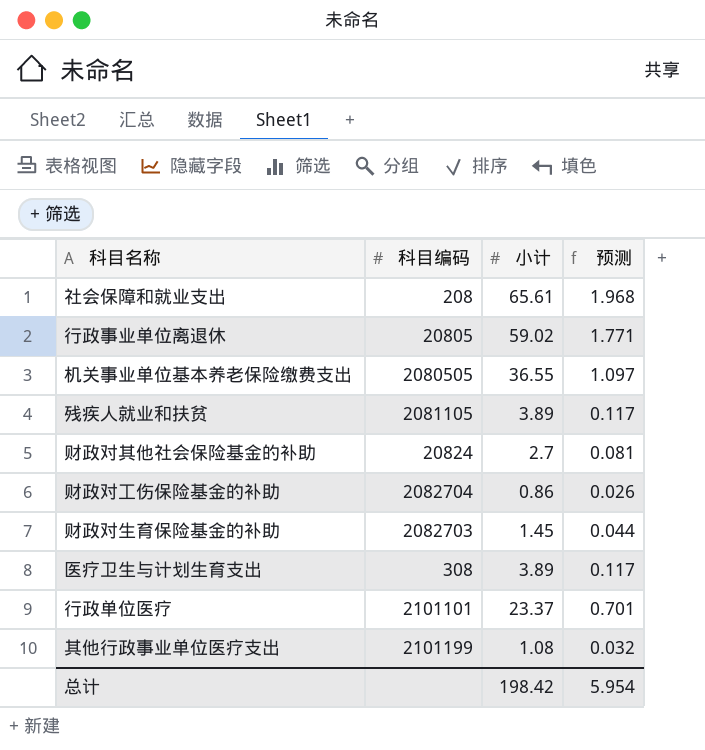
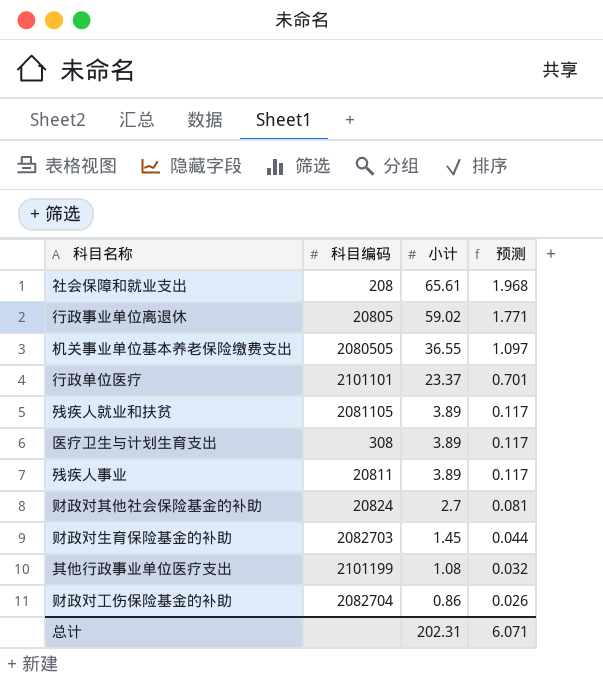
row order: none -> 小计 descending
row 残疾人事业: none -> 20811 | 3.89 | 0.117
总计 | 小计: 198.42 -> 202.31
总计 | 预测: 5.954 -> 6.071

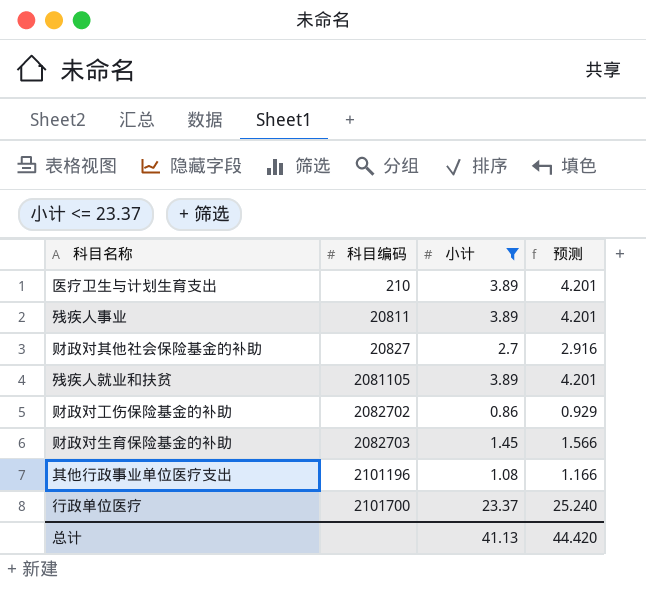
filter: none -> 小计 <= 23.37
row order: 小计 descending -> 科目编码 ascending
column 预测 | formula: [小计] * 0.03 -> [小计] * 1.08
医疗卫生与计划生育支出 | 科目编码: 308 -> 210
财政对其他社会保险基金的补助 | 科目编码: 20824 -> 20827
财政对工伤保险基金的补助 | 科目编码: 2082704 -> 2082702
其他行政事业单位医疗支出 | 科目编码: 2101199 -> 2101196
行政单位医疗 | 科目编码: 2101101 -> 2101700
总计 | 小计: 202.31 -> 41.13
总计 | 预测: 6.071 -> 44.420

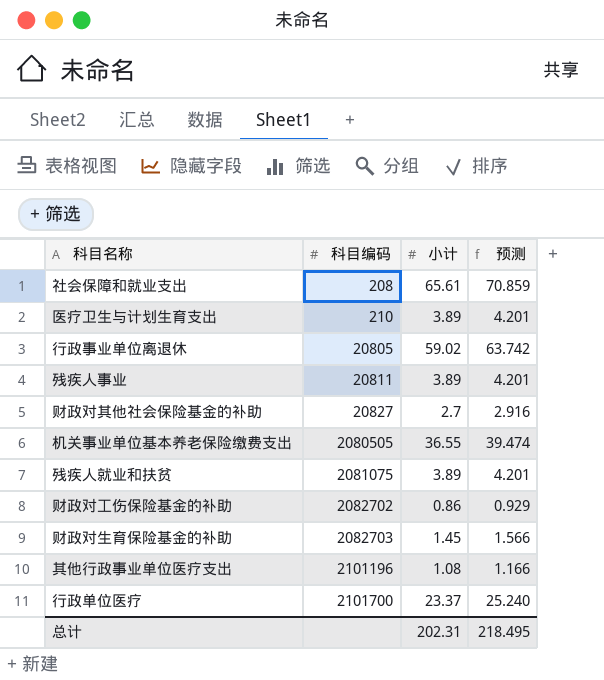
filter: 小计 <= 23.37 -> none
残疾人就业和扶贫 | 科目编码: 2081105 -> 2081075
总计 | 小计: 41.13 -> 202.31
总计 | 预测: 44.420 -> 218.495

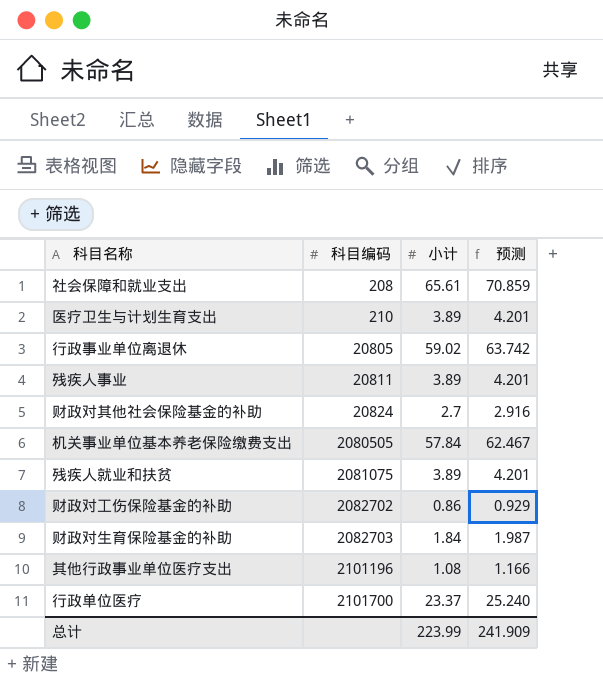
财政对其他社会保险基金的补助 | 科目编码: 20827 -> 20824
机关事业单位基本养老保险缴费支出 | 小计: 36.55 -> 57.84
机关事业单位基本养老保险缴费支出 | 预测: 39.474 -> 62.467
财政对生育保险基金的补助 | 小计: 1.45 -> 1.84
财政对生育保险基金的补助 | 预测: 1.566 -> 1.987
总计 | 小计: 202.31 -> 223.99
总计 | 预测: 218.495 -> 241.909

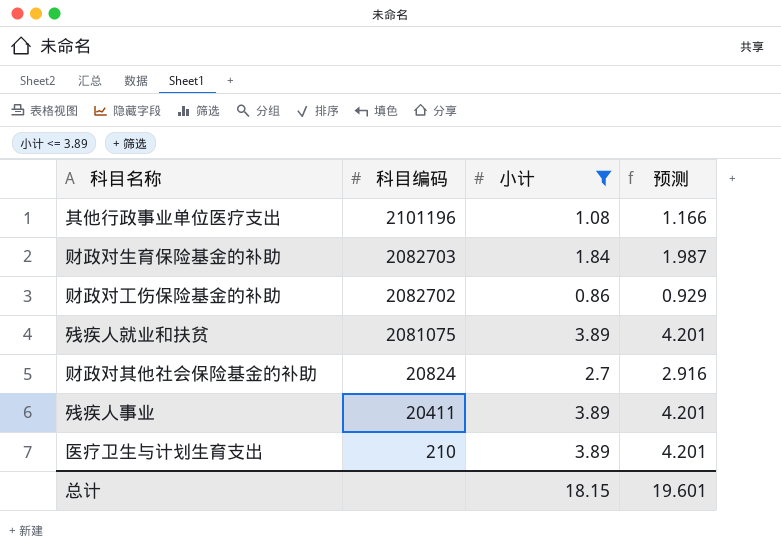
filter: none -> 小计 <= 3.89
row order: 科目编码 ascending -> 科目编码 descending
残疾人事业 | 科目编码: 20811 -> 20411
总计 | 小计: 223.99 -> 18.15
总计 | 预测: 241.909 -> 19.601

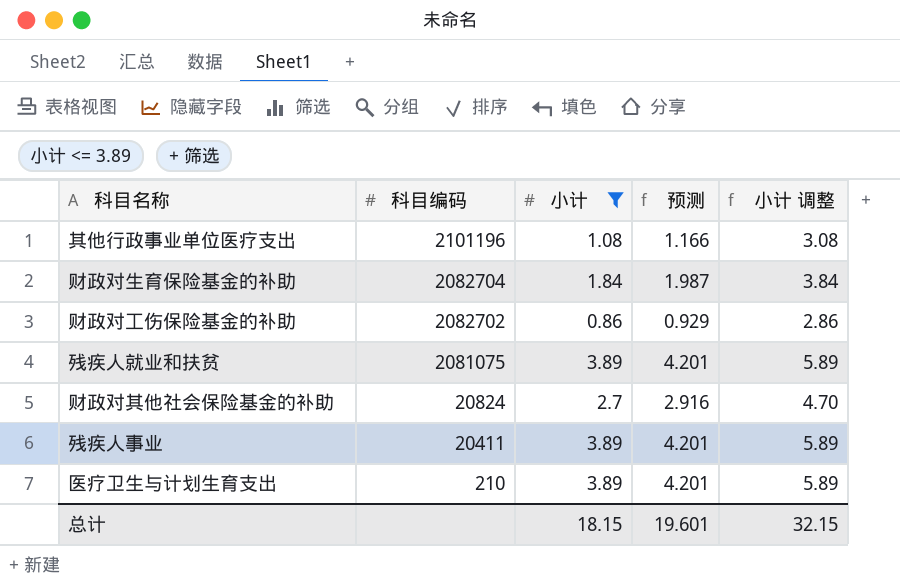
column 小计 调整 | formula: none -> [小计] + 2
财政对生育保险基金的补助 | 科目编码: 2082703 -> 2082704

